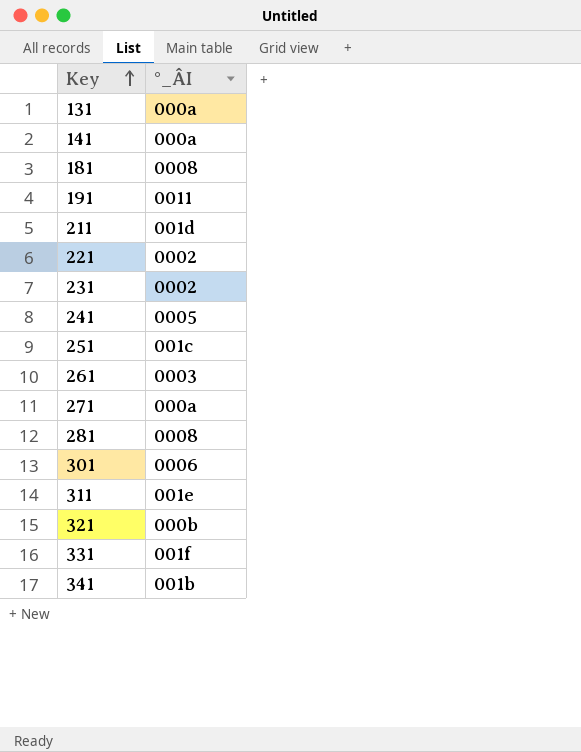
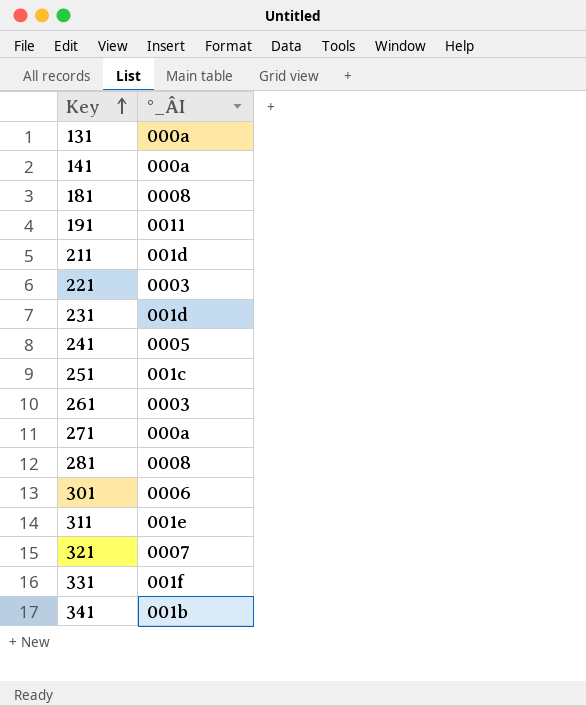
221 | °_ÂI: 0002 -> 0003
231 | °_ÂI: 0002 -> 001d
321 | °_ÂI: 000b -> 0007

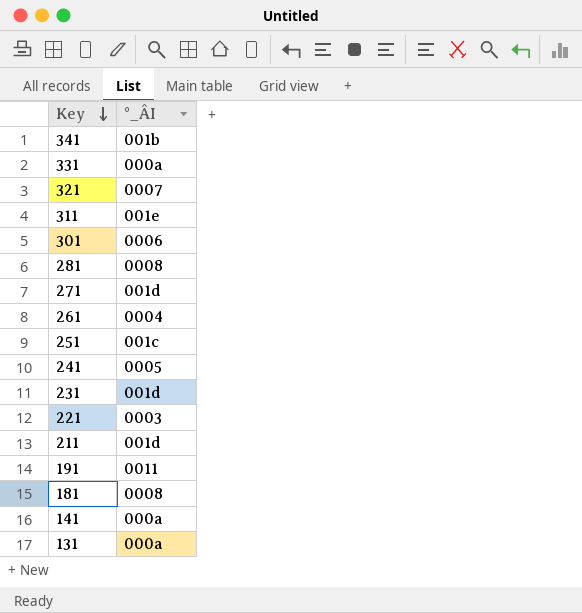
row order: Key ascending -> Key descending
331 | °_ÂI: 001f -> 000a
271 | °_ÂI: 000a -> 001d
261 | °_ÂI: 0003 -> 0004

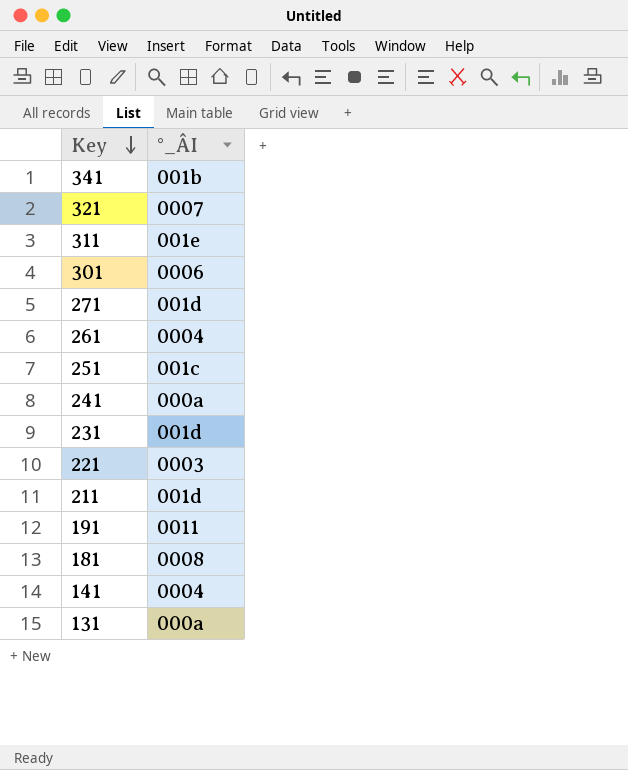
row 331: 000a -> none
row 281: 0008 -> none
241 | °_ÂI: 0005 -> 000a
141 | °_ÂI: 000a -> 0004

